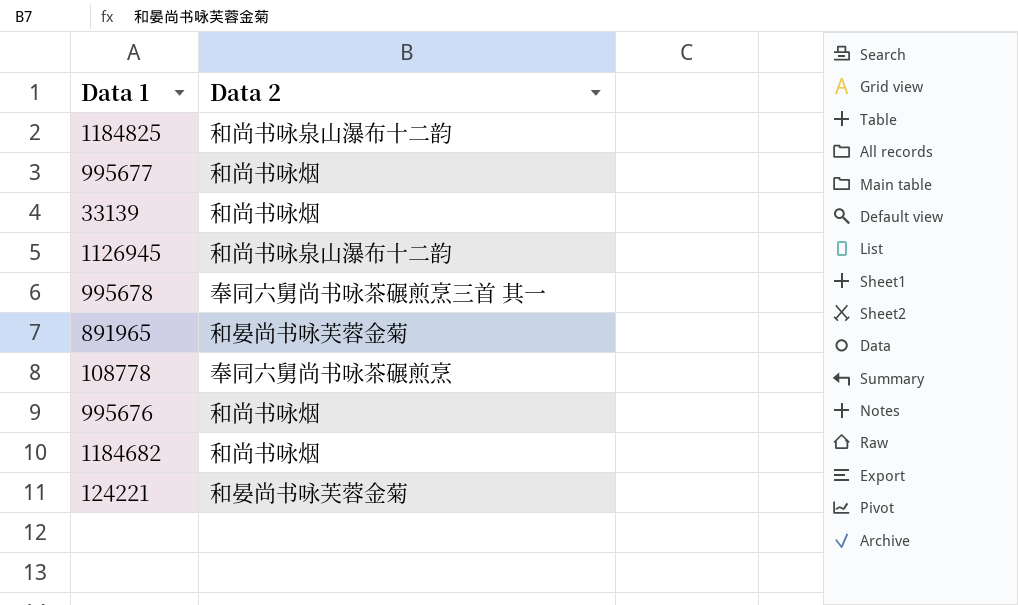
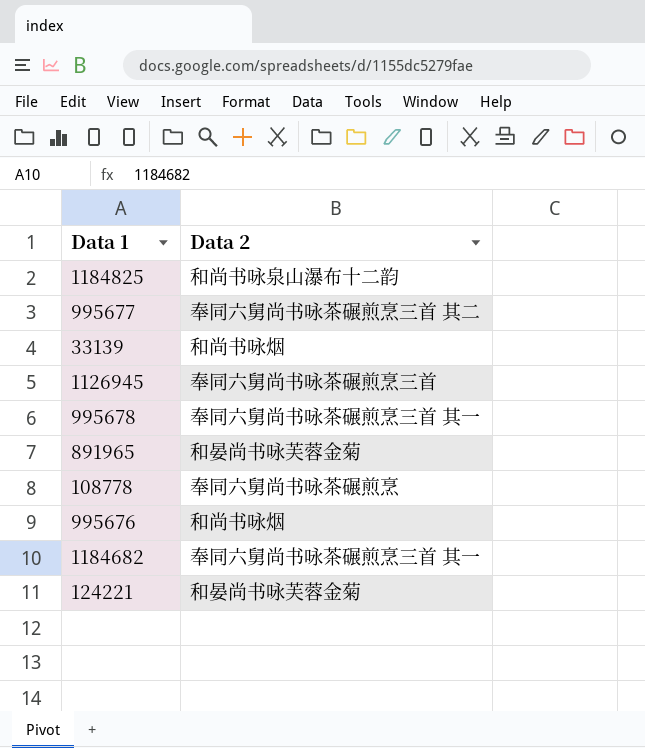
995677 | Data 2: 和尚书咏烟 -> 奉同六舅尚书咏茶碾煎烹三首 其二
1126945 | Data 2: 和尚书咏泉山瀑布十二韵 -> 奉同六舅尚书咏茶碾煎烹三首
1184682 | Data 2: 和尚书咏烟 -> 奉同六舅尚书咏茶碾煎烹三首 其一

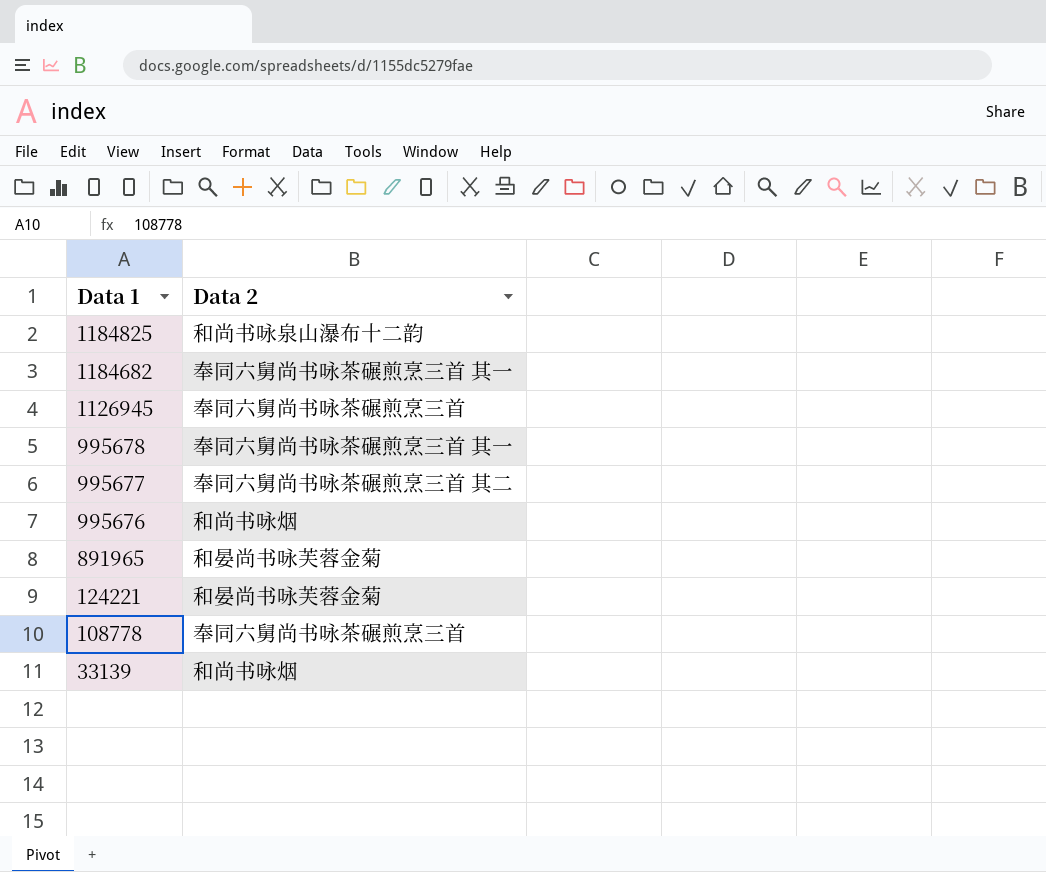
row order: none -> Data 1 descending
108778 | Data 2: 奉同六舅尚书咏茶碾煎烹 -> 奉同六舅尚书咏茶碾煎烹三首

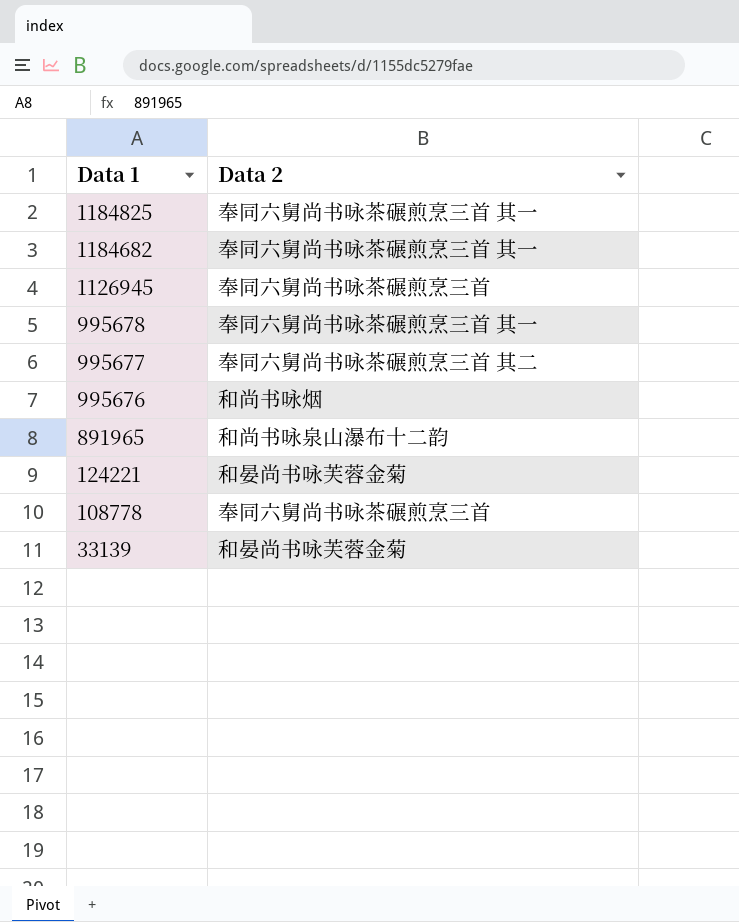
1184825 | Data 2: 和尚书咏泉山瀑布十二韵 -> 奉同六舅尚书咏茶碾煎烹三首 其一
891965 | Data 2: 和晏尚书咏芙蓉金菊 -> 和尚书咏泉山瀑布十二韵
33139 | Data 2: 和尚书咏烟 -> 和晏尚书咏芙蓉金菊

